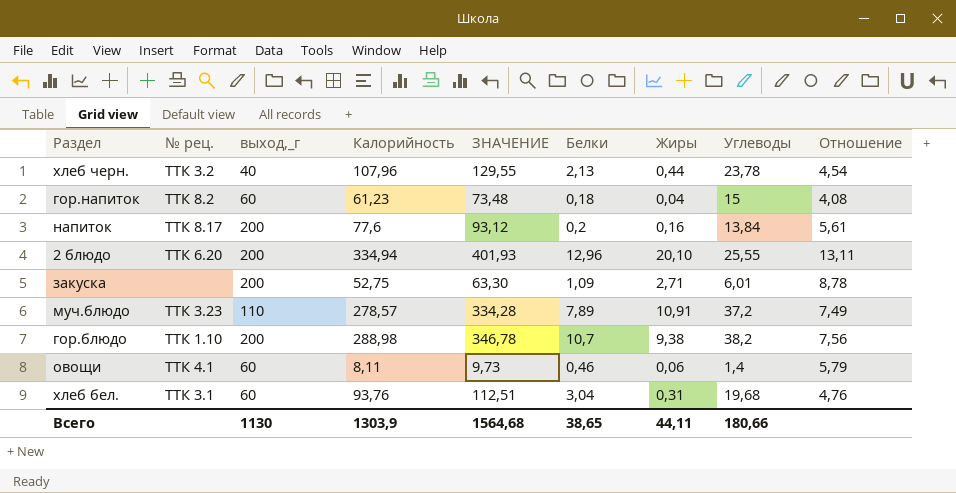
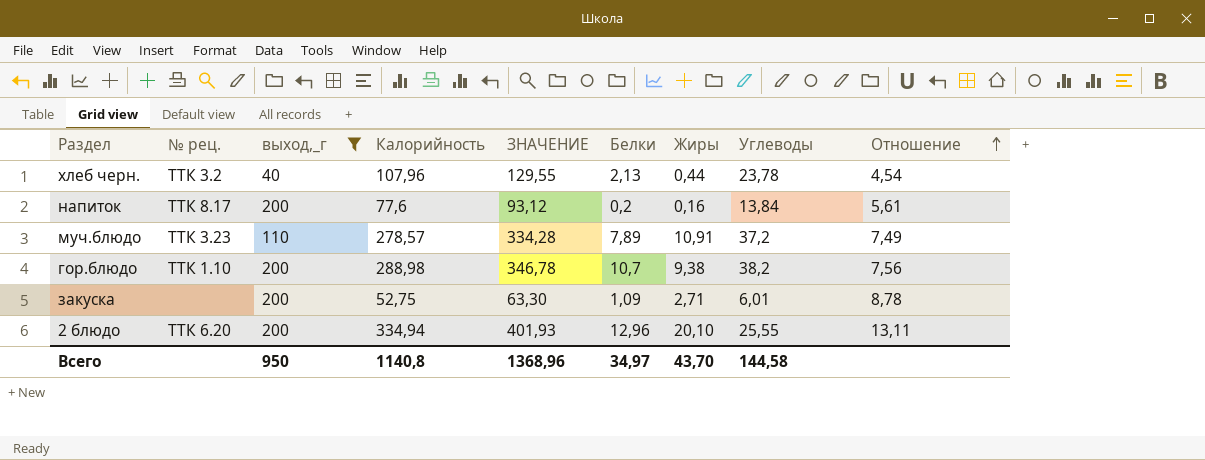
filter: none -> выход,_г != 60
row order: none -> Отношение ascending
Всего | выход,_г: 1130 -> 950
Всего | Калорийность: 1303,9 -> 1140,8
Всего | ЗНАЧЕНИЕ: 1564,68 -> 1368,96
Всего | Белки: 38,65 -> 34,97
Всего | Жиры: 44,11 -> 43,70
Всего | Углеводы: 180,66 -> 144,58

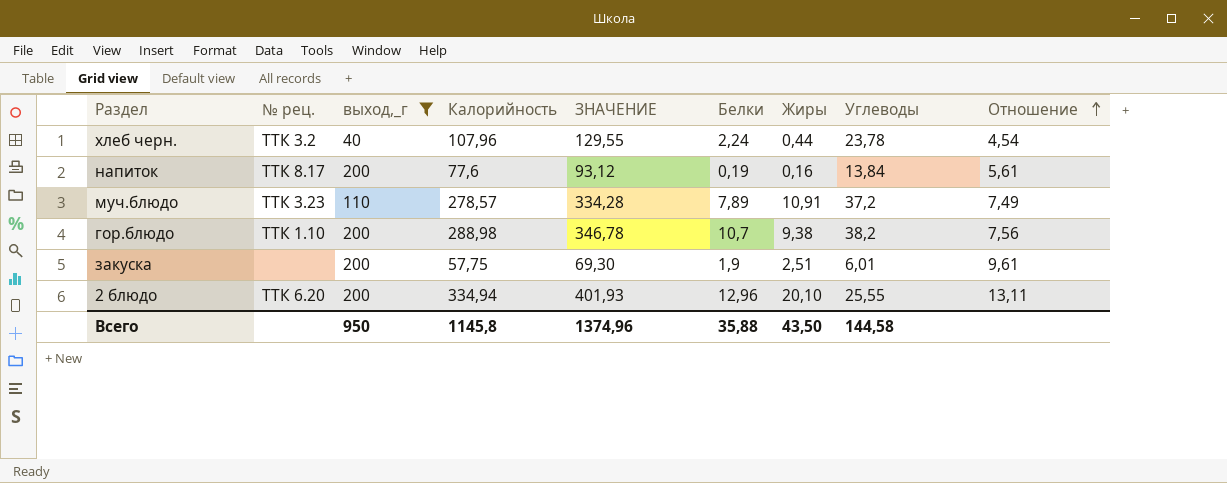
хлеб черн. | Белки: 2,13 -> 2,24
напиток | Белки: 0,2 -> 0,19
закуска | Калорийность: 52,75 -> 57,75
закуска | ЗНАЧЕНИЕ: 63,30 -> 69,30
закуска | Белки: 1,09 -> 1,9
закуска | Жиры: 2,71 -> 2,51
закуска | Отношение: 8,78 -> 9,61
Всего | Калорийность: 1140,8 -> 1145,8
Всего | ЗНАЧЕНИЕ: 1368,96 -> 1374,96
Всего | Белки: 34,97 -> 35,88
Всего | Жиры: 43,70 -> 43,50

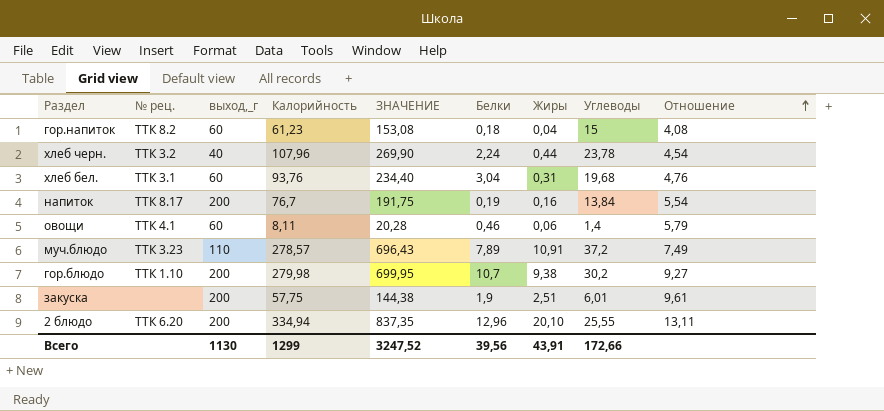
filter: выход,_г != 60 -> none
column ЗНАЧЕНИЕ | formula: [Калорийность] * 1,2 -> [Калорийность] * 2,5
напиток | Калорийность: 77,6 -> 76,7
напиток | Отношение: 5,61 -> 5,54
гор.блюдо | Калорийность: 288,98 -> 279,98
гор.блюдо | Углеводы: 38,2 -> 30,2
гор.блюдо | Отношение: 7,56 -> 9,27
Всего | выход,_г: 950 -> 1130
Всего | Калорийность: 1145,8 -> 1299
Всего | ЗНАЧЕНИЕ: 1374,96 -> 3247,52
Всего | Белки: 35,88 -> 39,56
Всего | Жиры: 43,50 -> 43,91
Всего | Углеводы: 144,58 -> 172,66

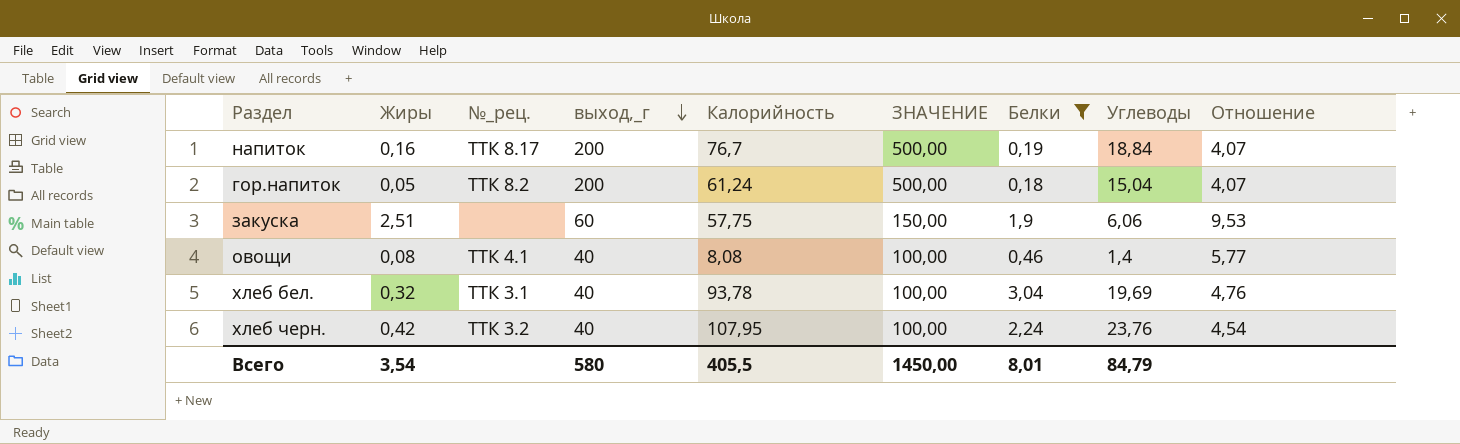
filter: none -> Белки <= 3,04
row order: Отношение ascending -> выход,_г descending
column Жиры | position: 7 -> 2
column name: № рец. -> №_рец.
column ЗНАЧЕНИЕ | formula: [Калорийность] * 2,5 -> [выход,_г] * 2,5
напиток | Углеводы: 13,84 -> 18,84
напиток | Отношение: 5,54 -> 4,07
гор.напиток | Жиры: 0,04 -> 0,05
гор.напиток | выход,_г: 60 -> 200
гор.напиток | Калорийность: 61,23 -> 61,24
гор.напиток | Углеводы: 15 -> 15,04
гор.напиток | Отношение: 4,08 -> 4,07
закуска | выход,_г: 200 -> 60
закуска | Углеводы: 6,01 -> 6,06
закуска | Отношение: 9,61 -> 9,53
овощи | Жиры: 0,06 -> 0,08
овощи | выход,_г: 60 -> 40
овощи | Калорийность: 8,11 -> 8,08
овощи | Отношение: 5,79 -> 5,77
хлеб бел. | Жиры: 0,31 -> 0,32
хлеб бел. | выход,_г: 60 -> 40
хлеб бел. | Калорийность: 93,76 -> 93,78
хлеб бел. | Углеводы: 19,68 -> 19,69
хлеб черн. | Жиры: 0,44 -> 0,42
хлеб черн. | Калорийность: 107,96 -> 107,95
хлеб черн. | Углеводы: 23,78 -> 23,76
Всего | Жиры: 43,91 -> 3,54
Всего | выход,_г: 1130 -> 580
Всего | Калорийность: 1299 -> 405,5
Всего | ЗНАЧЕНИЕ: 3247,52 -> 1450,00
Всего | Белки: 39,56 -> 8,01
Всего | Углеводы: 172,66 -> 84,79

